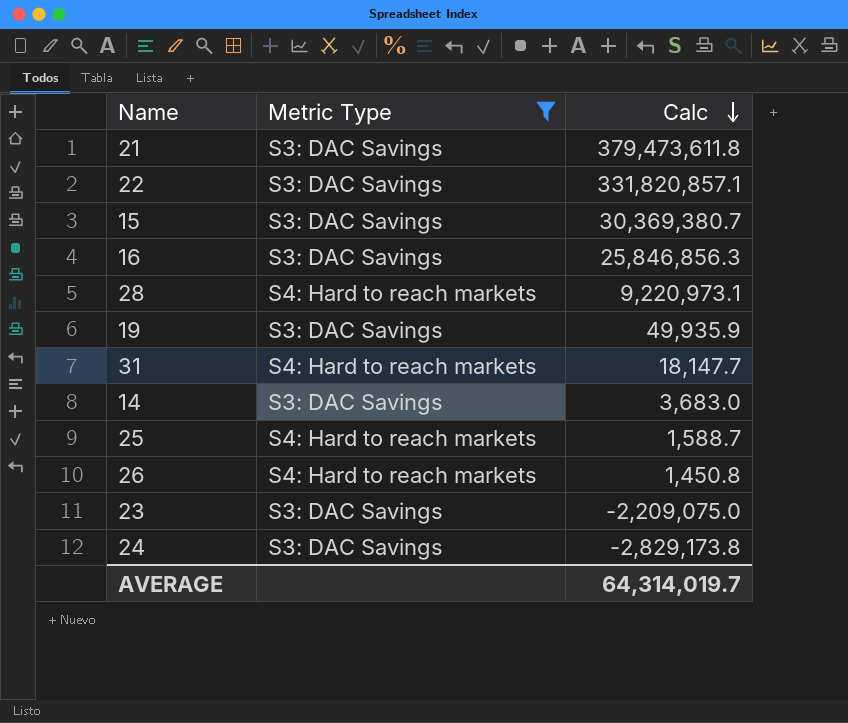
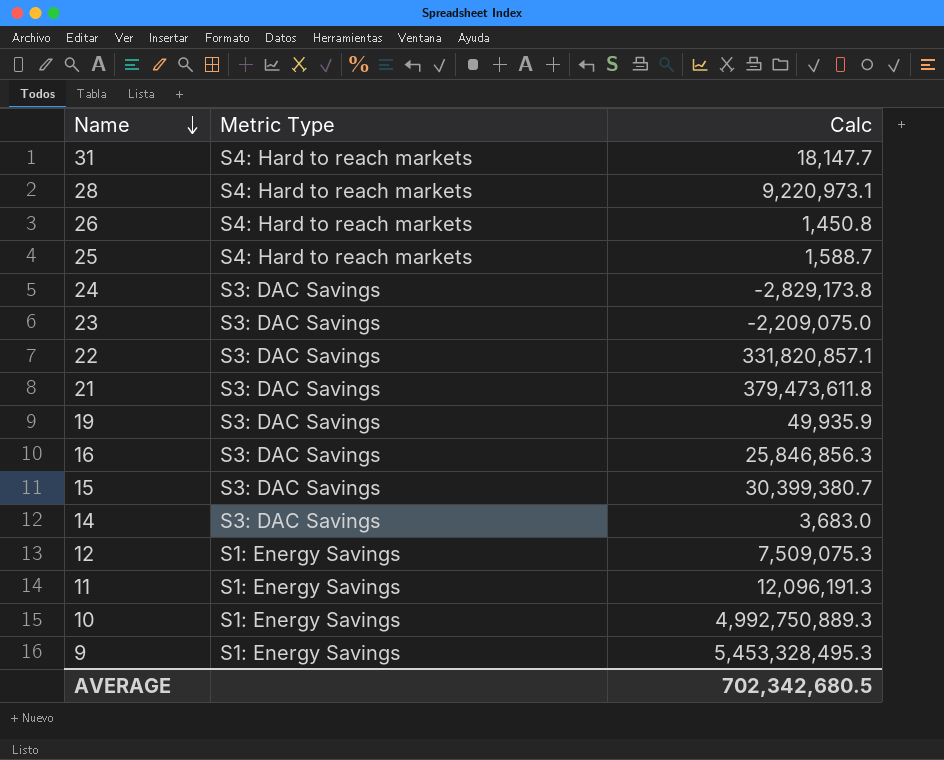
filter: Metric Type != S1: Energy Savings -> none
row order: Calc descending -> Name descending
15 | Calc: 30,369,380.7 -> 30,399,380.7
AVERAGE | Calc: 64,314,019.7 -> 702,342,680.5

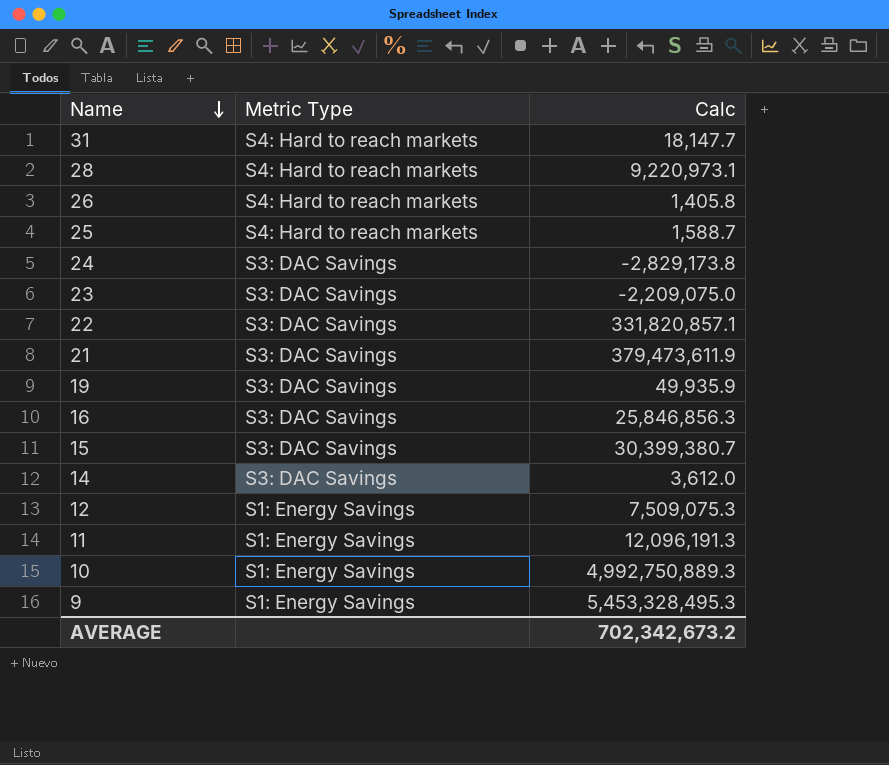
26 | Calc: 1,450.8 -> 1,405.8
21 | Calc: 379,473,611.8 -> 379,473,611.9
14 | Calc: 3,683.0 -> 3,612.0
AVERAGE | Calc: 702,342,680.5 -> 702,342,673.2

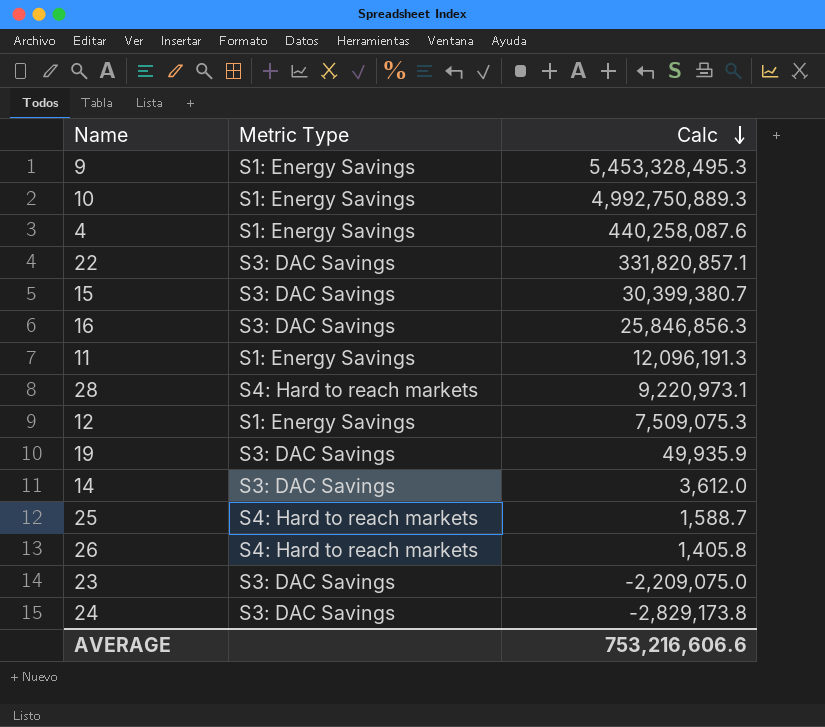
row order: Name descending -> Calc descending
row 31: S4: Hard to reach markets | 18,147.7 -> none
row 21: S3: DAC Savings | 379,473,611.9 -> none
row 4: none -> S1: Energy Savings | 440,258,087.6
AVERAGE | Calc: 702,342,673.2 -> 753,216,606.6

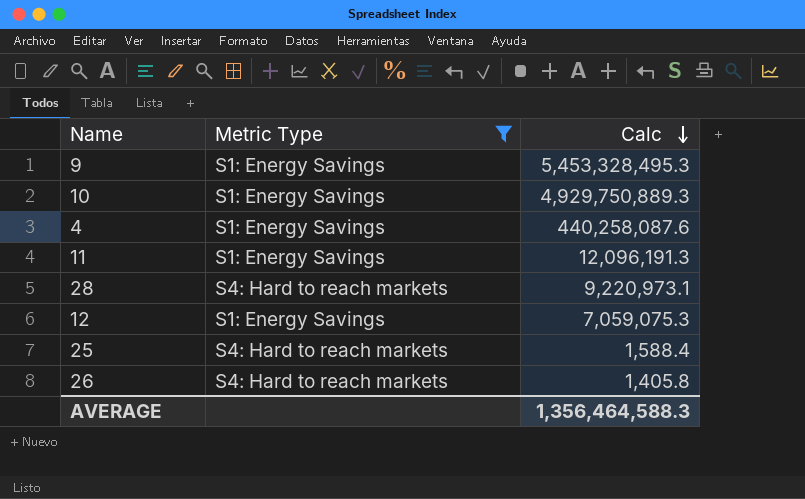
filter: none -> Metric Type != S3: DAC Savings
10 | Calc: 4,992,750,889.3 -> 4,929,750,889.3
12 | Calc: 7,509,075.3 -> 7,059,075.3
25 | Calc: 1,588.7 -> 1,588.4
AVERAGE | Calc: 753,216,606.6 -> 1,356,464,588.3

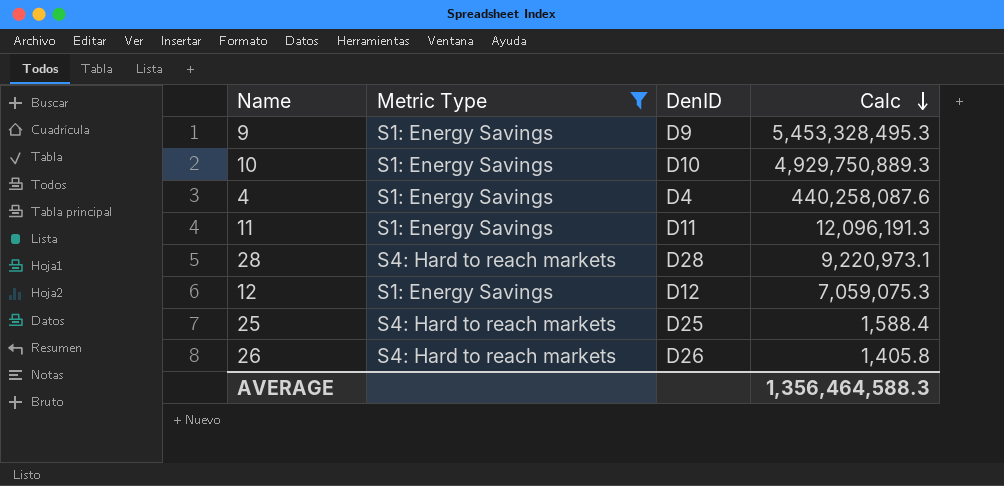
column DenID | position: none -> 3

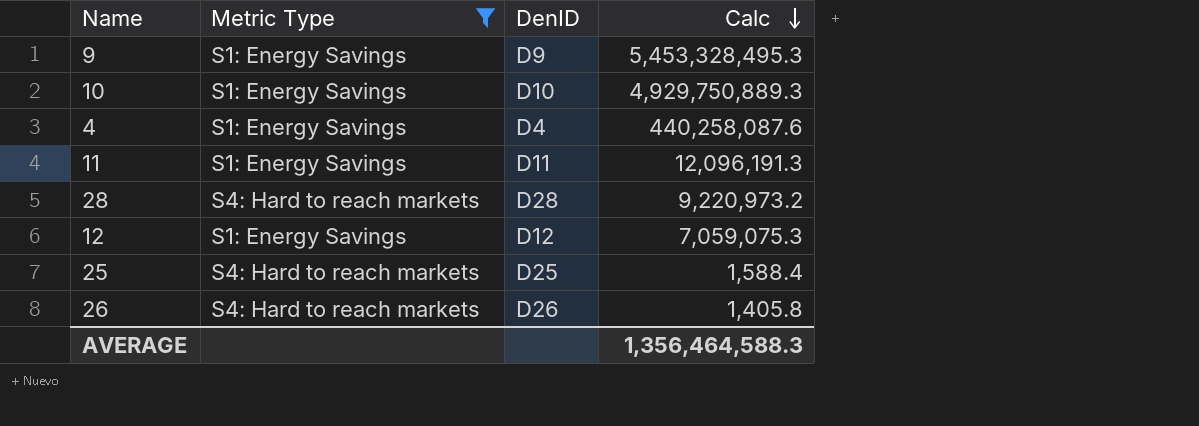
28 | Calc: 9,220,973.1 -> 9,220,973.2

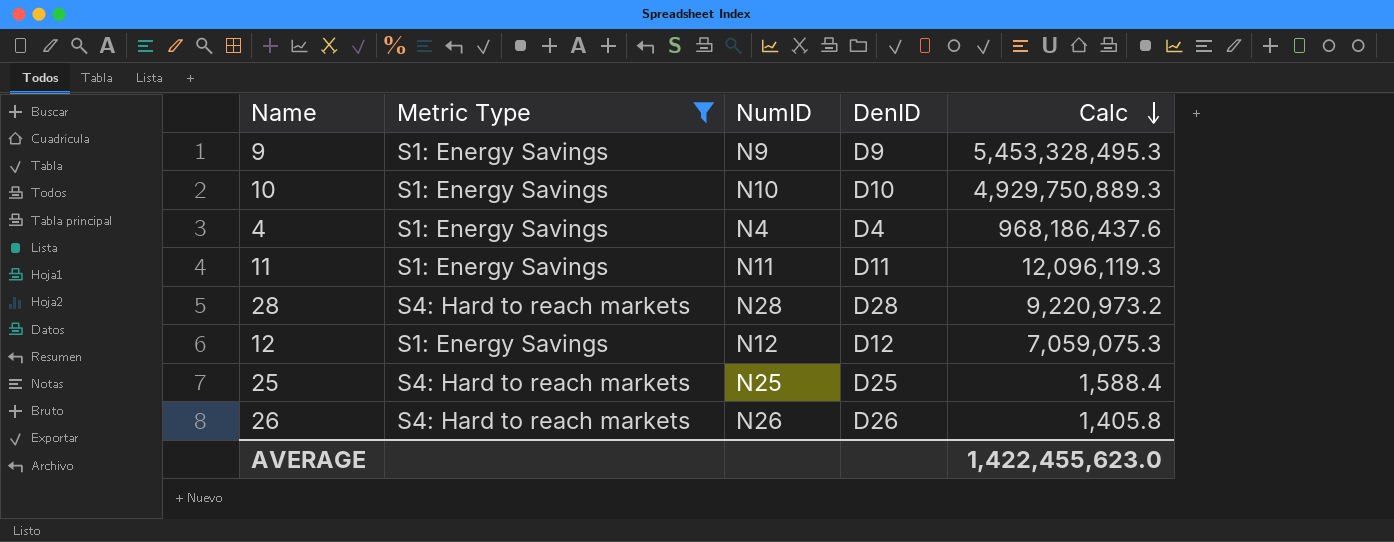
column NumID | position: none -> 3
4 | Calc: 440,258,087.6 -> 968,186,437.6
11 | Calc: 12,096,191.3 -> 12,096,119.3
AVERAGE | Calc: 1,356,464,588.3 -> 1,422,455,623.0

